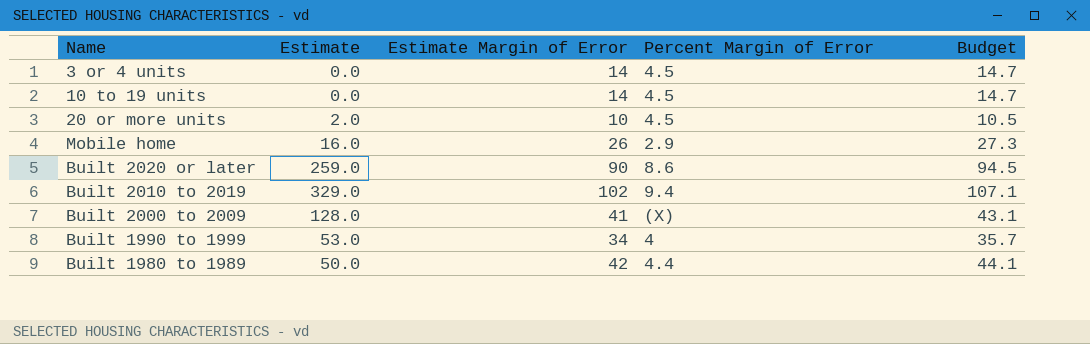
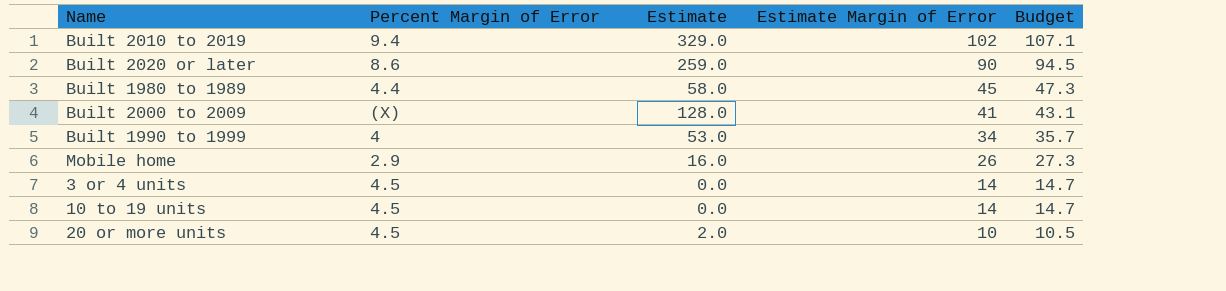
row order: none -> Estimate Margin of Error descending
column Percent Margin of Error | position: 4 -> 2
Built 1980 to 1989 | Estimate: 50.0 -> 58.0
Built 1980 to 1989 | Estimate Margin of Error: 42 -> 45
Built 1980 to 1989 | Budget: 44.1 -> 47.3

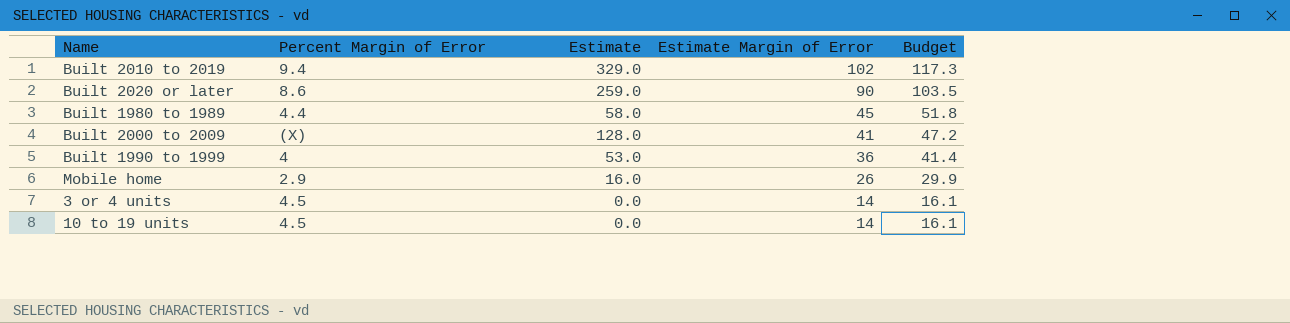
column Budget | formula: [Estimate Margin of Error] * 1.05 -> [Estimate Margin of Error] * 1.15
row 20 or more units: 4.5 | 2.0 | 10 | 10.5 -> none
Built 1990 to 1999 | Estimate Margin of Error: 34 -> 36

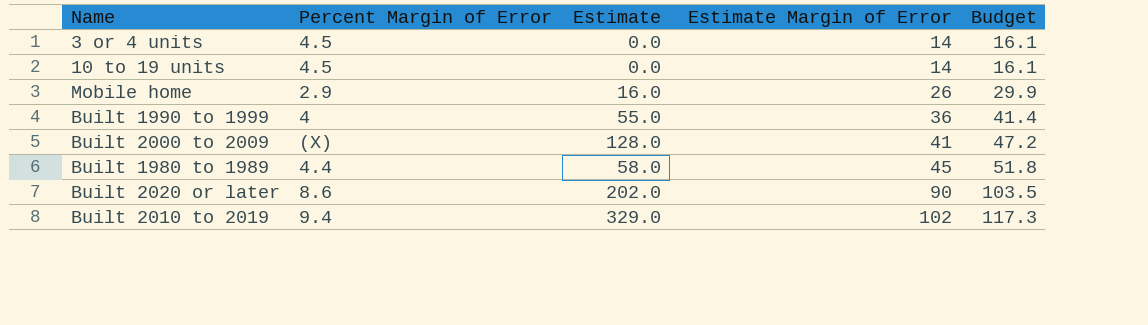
row order: Estimate Margin of Error descending -> Estimate Margin of Error ascending
Built 1990 to 1999 | Estimate: 53.0 -> 55.0
Built 2020 or later | Estimate: 259.0 -> 202.0

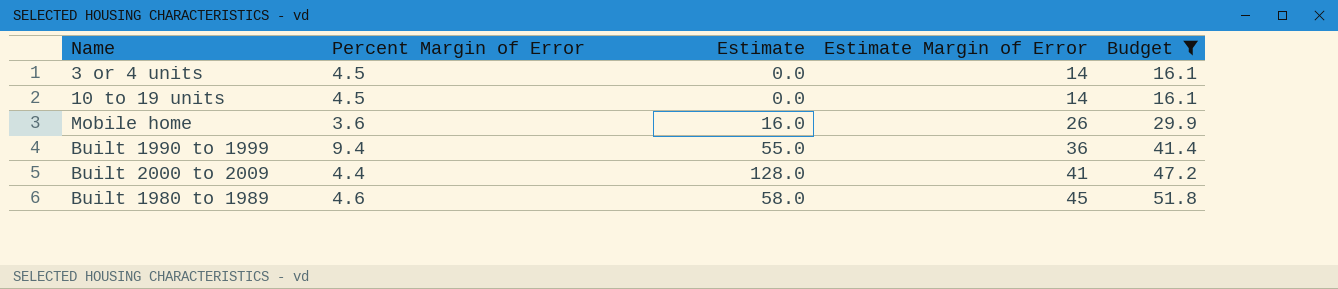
filter: none -> Budget <= 51.8
Mobile home | Percent Margin of Error: 2.9 -> 3.6
Built 1990 to 1999 | Percent Margin of Error: 4 -> 9.4
Built 2000 to 2009 | Percent Margin of Error: (X) -> 4.4
Built 1980 to 1989 | Percent Margin of Error: 4.4 -> 4.6

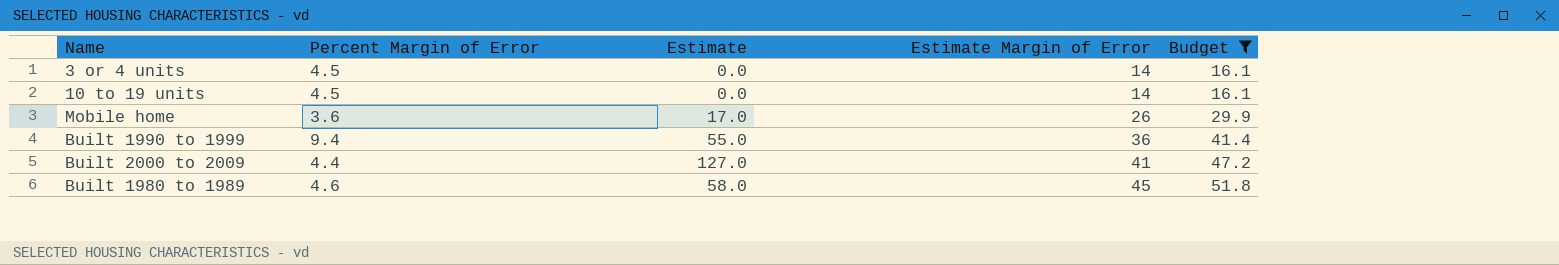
Mobile home | Estimate: 16.0 -> 17.0
Built 2000 to 2009 | Estimate: 128.0 -> 127.0

